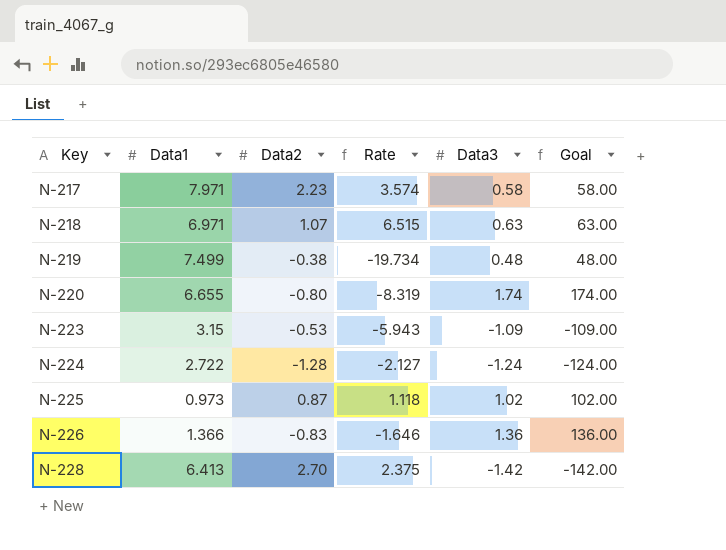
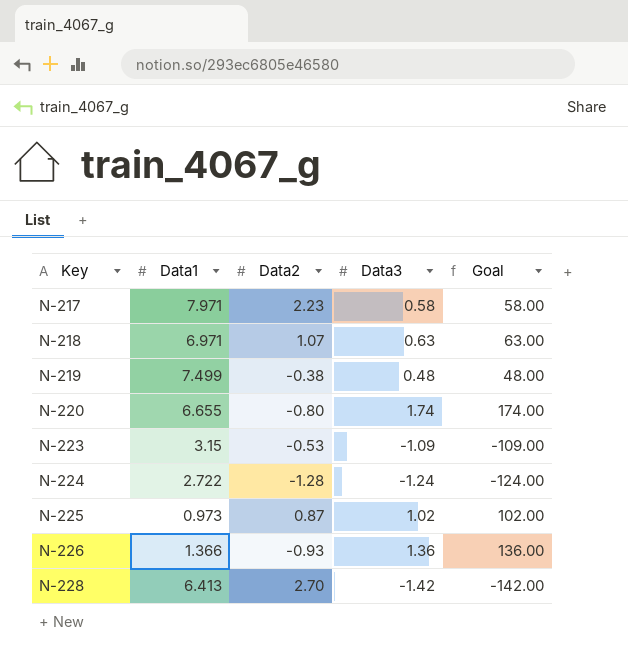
column Rate | formula: [Data1] / [Data2] -> none
N-226 | Data2: -0.83 -> -0.93

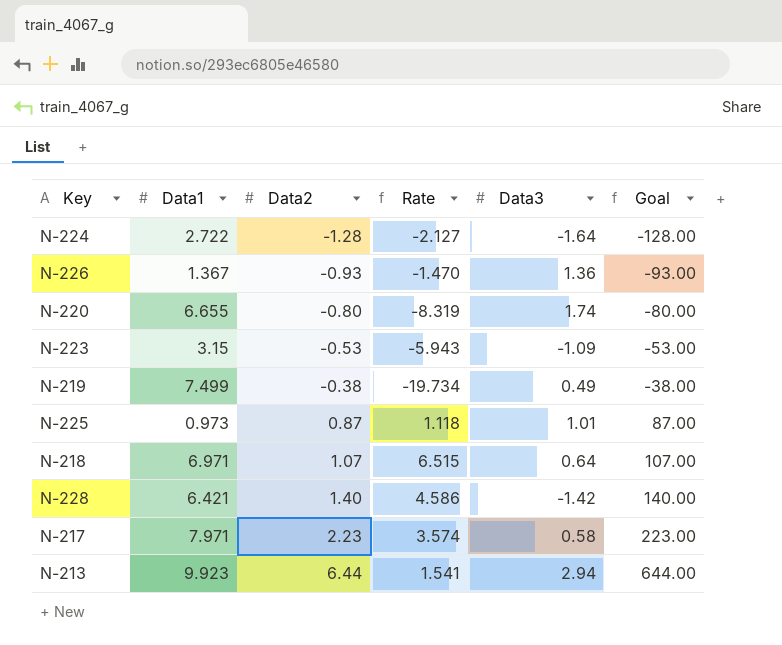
row order: Key ascending -> Data2 ascending
column Rate | formula: none -> [Data1] / [Data2]
column Goal | formula: [Data3] * 100 -> [Data2] * 100
N-224 | Data3: -1.24 -> -1.64
N-226 | Data1: 1.366 -> 1.367
N-219 | Data3: 0.48 -> 0.49
N-225 | Data3: 1.02 -> 1.01
N-218 | Data3: 0.63 -> 0.64
N-228 | Data1: 6.413 -> 6.421
N-228 | Data2: 2.70 -> 1.40
row N-213: none -> 9.923 | 6.44 | 1.541 | 2.94 | 644.00

